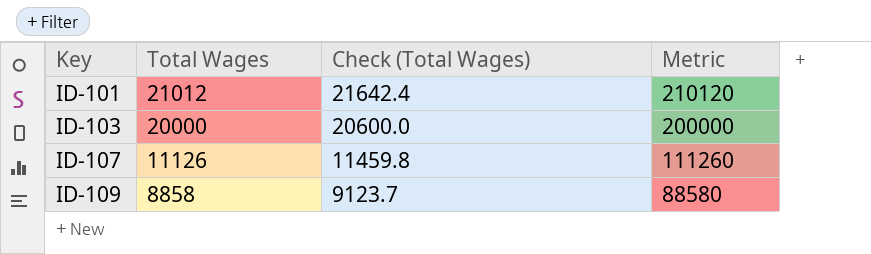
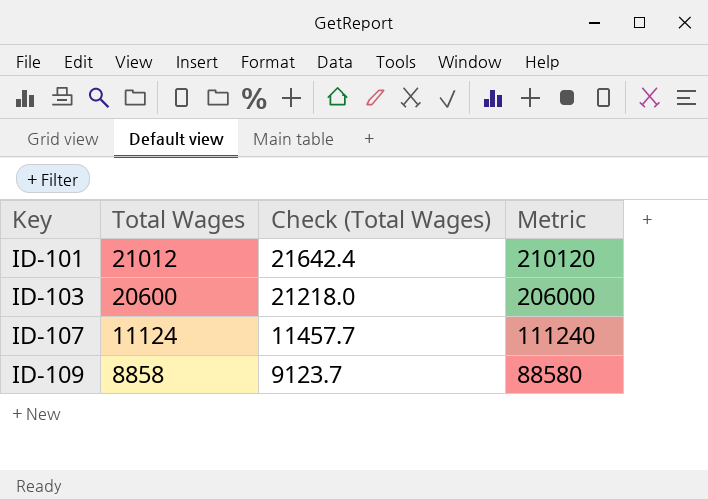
ID-103 | Total Wages: 20000 -> 20600
ID-103 | Check (Total Wages): 20600.0 -> 21218.0
ID-103 | Metric: 200000 -> 206000
ID-107 | Total Wages: 11126 -> 11124
ID-107 | Check (Total Wages): 11459.8 -> 11457.7
ID-107 | Metric: 111260 -> 111240

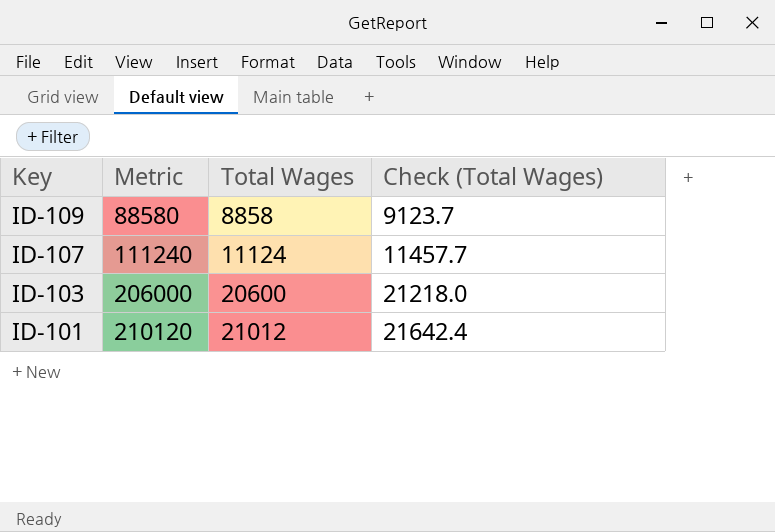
row order: Key ascending -> Key descending
column Metric | position: 4 -> 2

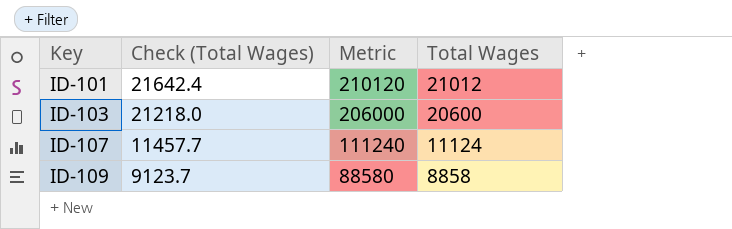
row order: Key descending -> Key ascending
column Check (Total Wages) | position: 4 -> 2

